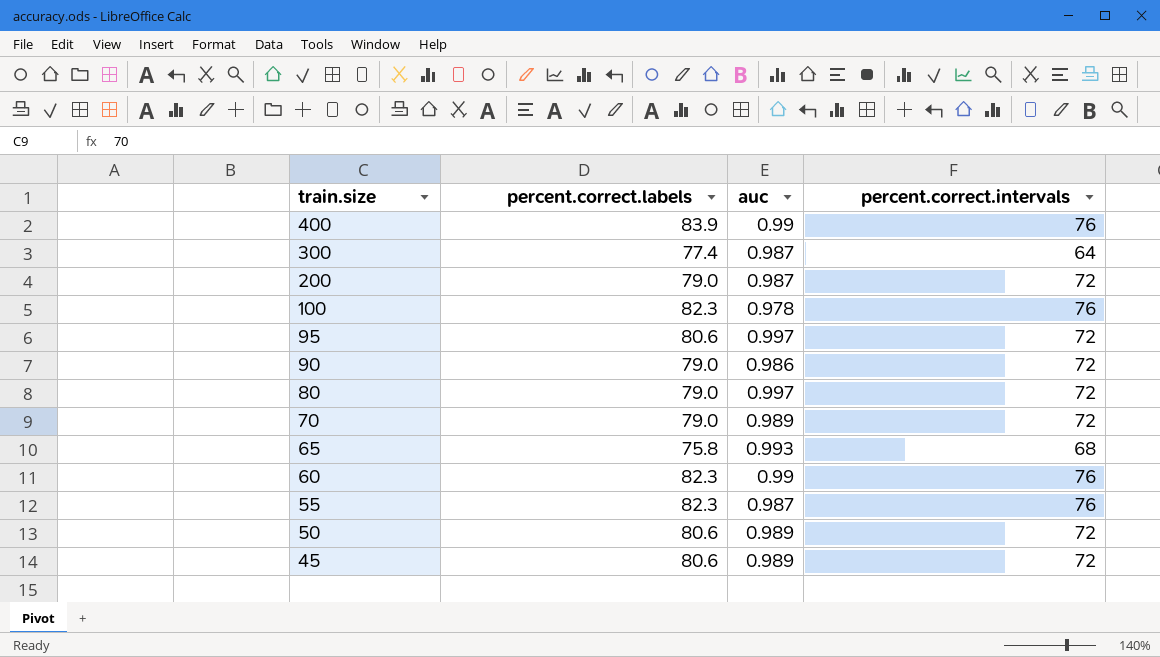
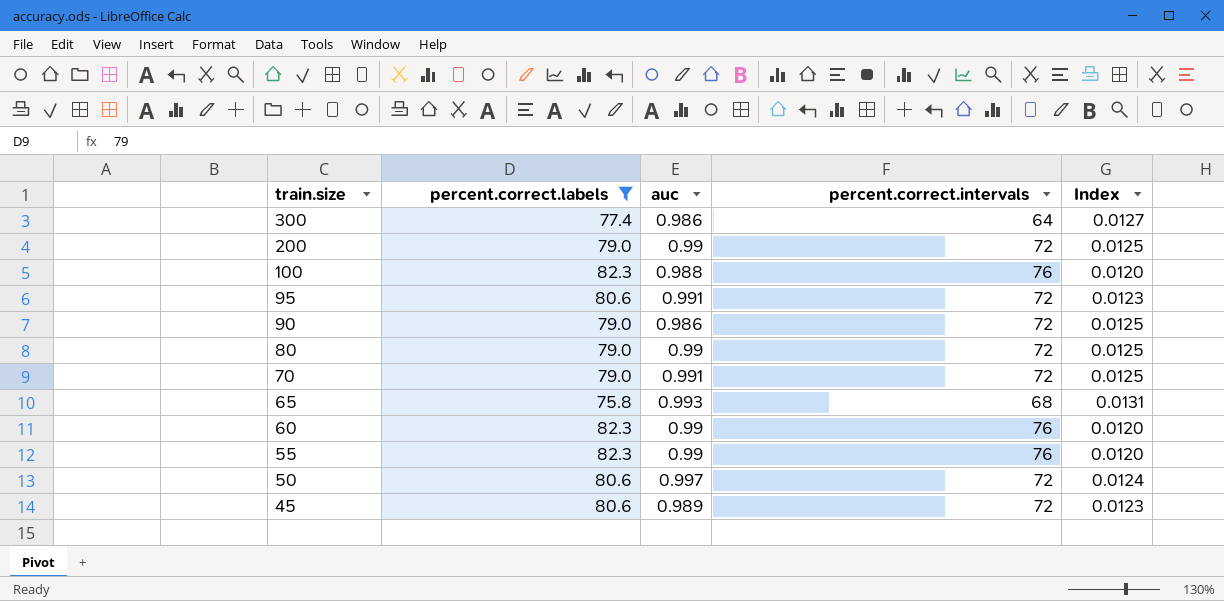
filter: none -> percent.correct.labels != 83.9
column Index | formula: none -> [auc] / [percent.correct.labels]
300 | auc: 0.987 -> 0.986
200 | auc: 0.987 -> 0.99
100 | auc: 0.978 -> 0.988
95 | auc: 0.997 -> 0.991
80 | auc: 0.997 -> 0.99
70 | auc: 0.989 -> 0.991
55 | auc: 0.987 -> 0.99
50 | auc: 0.989 -> 0.997

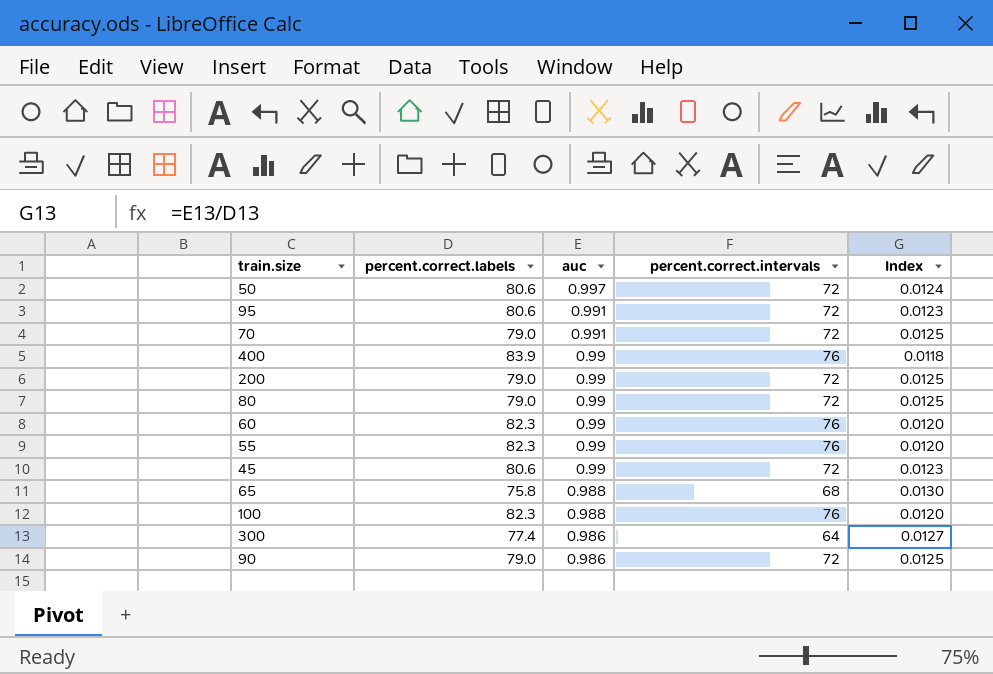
filter: percent.correct.labels != 83.9 -> none
row order: train.size descending -> auc descending
45 | auc: 0.989 -> 0.99
65 | auc: 0.993 -> 0.988
65 | Index: 0.0131 -> 0.0130

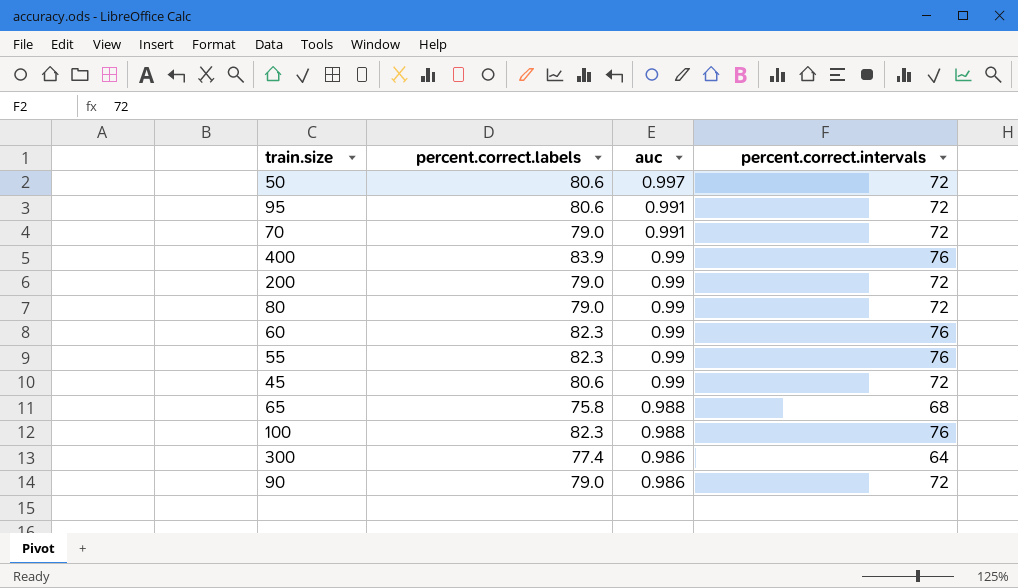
column Index | formula: [auc] / [percent.correct.labels] -> none

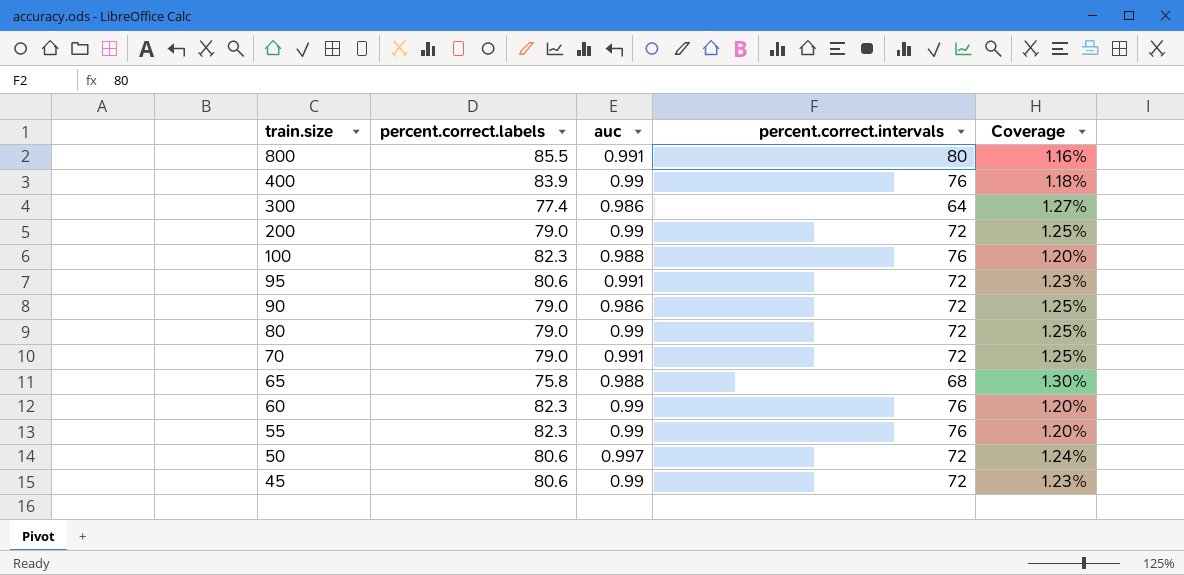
row order: auc descending -> train.size descending
column Coverage | formula: none -> [auc] / [percent.correct.labels]
row 800: none -> 85.5 | 0.991 | 80 | 1.16%

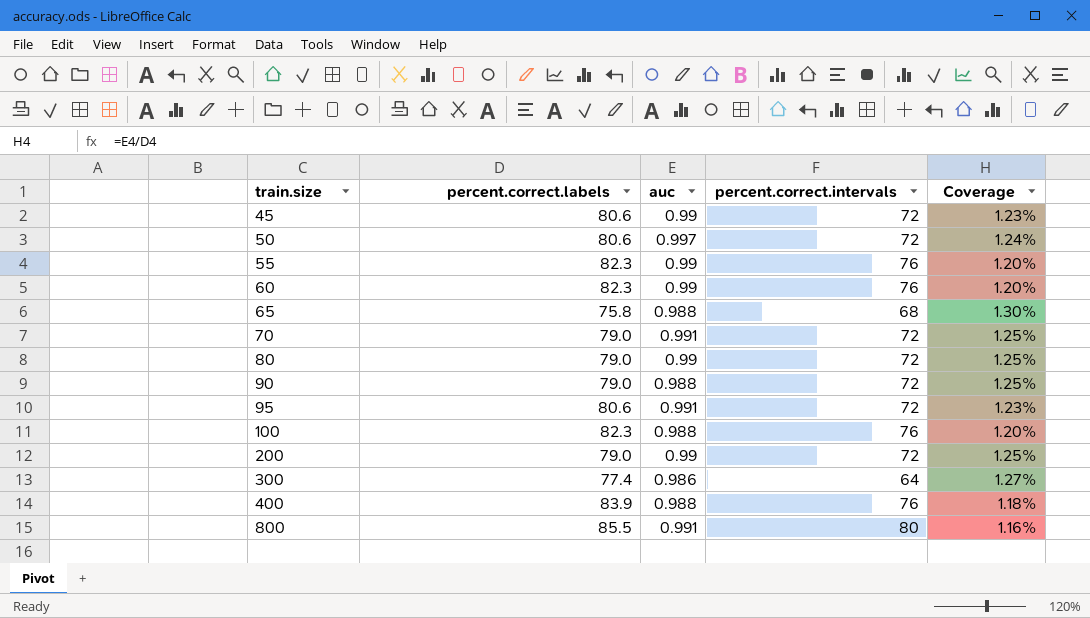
row order: train.size descending -> train.size ascending
90 | auc: 0.986 -> 0.988
400 | auc: 0.99 -> 0.988

